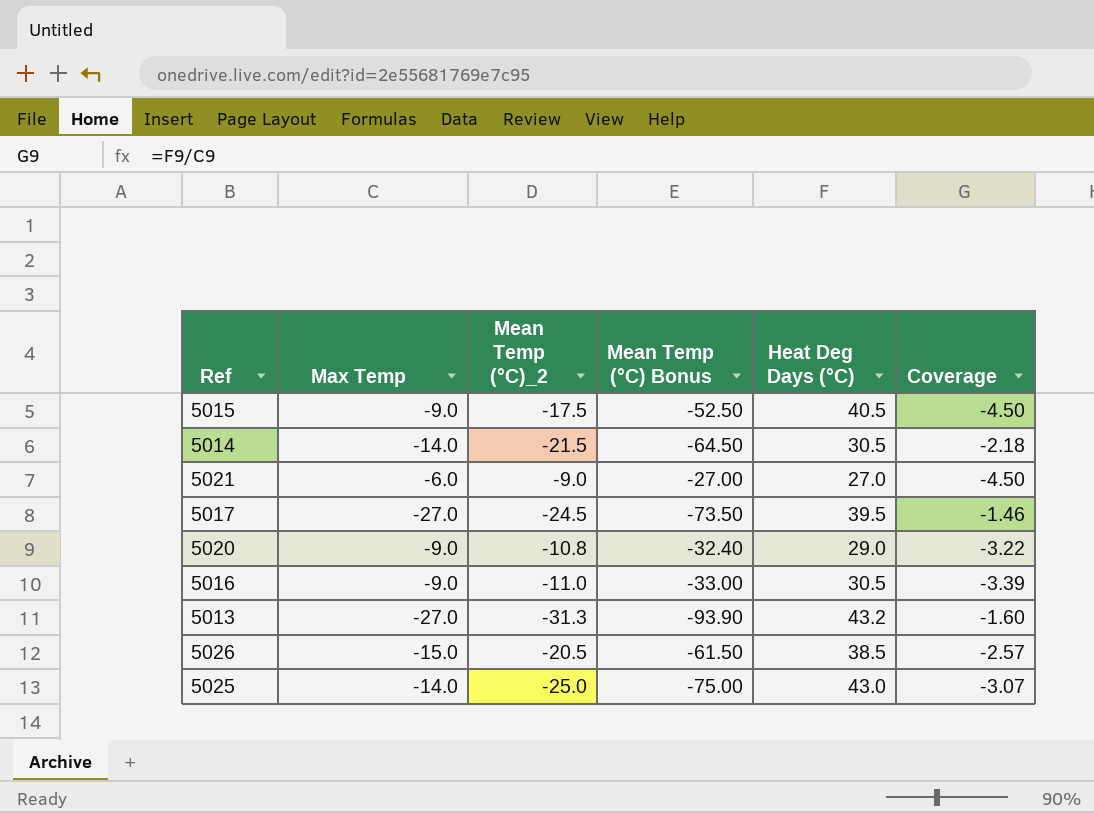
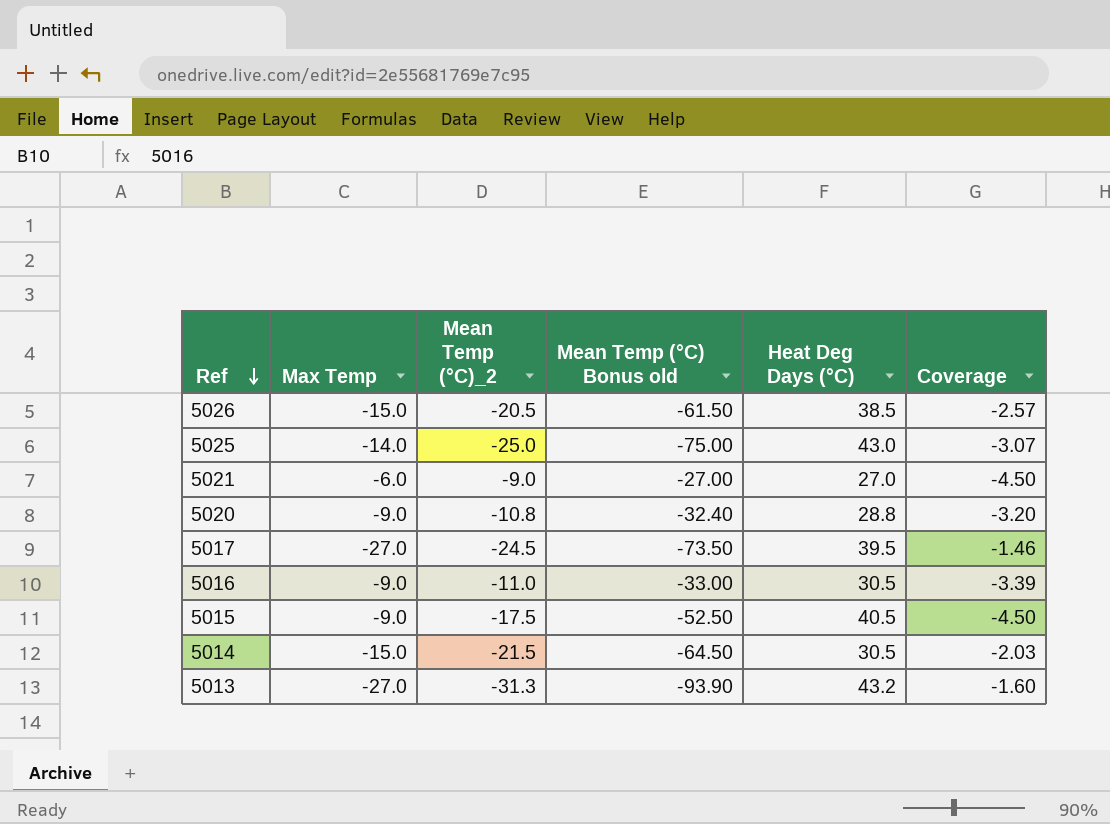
row order: none -> Ref descending
column name: Mean Temp (°C) Bonus -> Mean Temp (°C) Bonus old
5020 | Heat Deg Days (°C): 29.0 -> 28.8
5020 | Coverage: -3.22 -> -3.20
5014 | Max Temp: -14.0 -> -15.0
5014 | Coverage: -2.18 -> -2.03

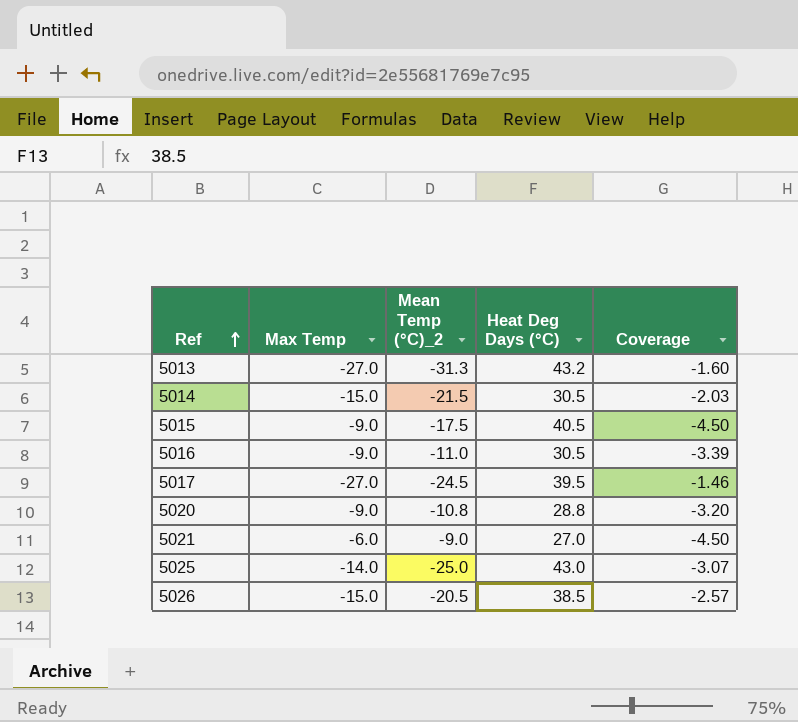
row order: Ref descending -> Ref ascending
column Mean Temp (°C) Bonus old | formula: [Mean Temp (°C)_2] * 3 -> none

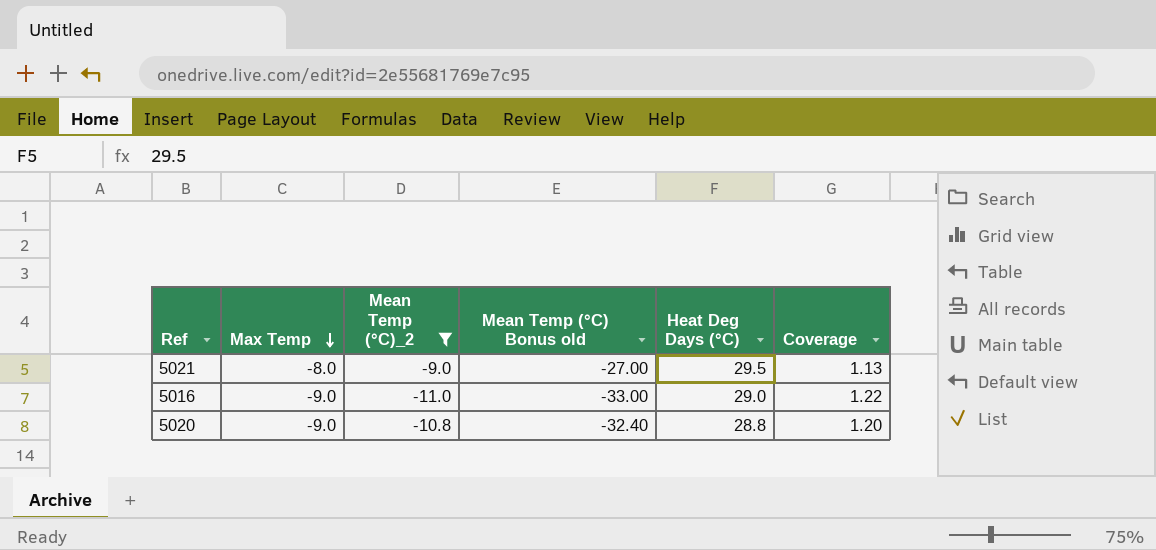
filter: none -> Mean Temp (°C)_2 >= -11.0
row order: Ref ascending -> Max Temp descending
column Mean Temp (°C) Bonus old | formula: none -> [Mean Temp (°C)_2] * 3
column Coverage | formula: [Heat Deg Days (°C)] / [Max Temp] -> [Mean Temp (°C)_2] / [Max Temp]
5021 | Max Temp: -6.0 -> -8.0
5021 | Heat Deg Days (°C): 27.0 -> 29.5
5016 | Heat Deg Days (°C): 30.5 -> 29.0

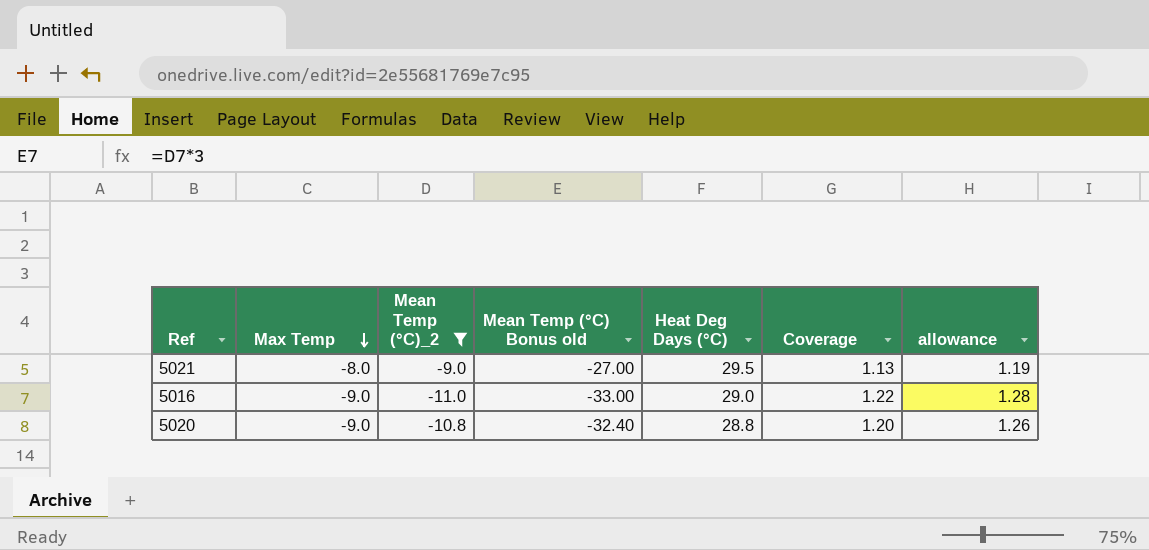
column allowance | formula: none -> [Coverage] * 1.05

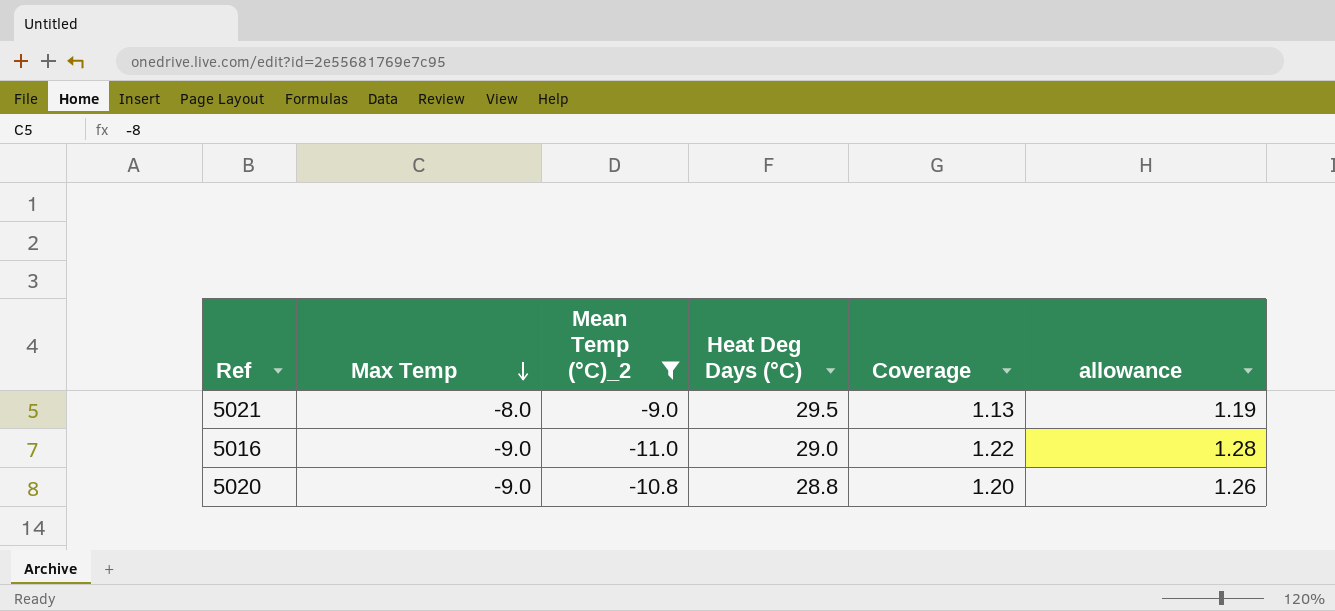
column Mean Temp (°C) Bonus old | formula: [Mean Temp (°C)_2] * 3 -> none

